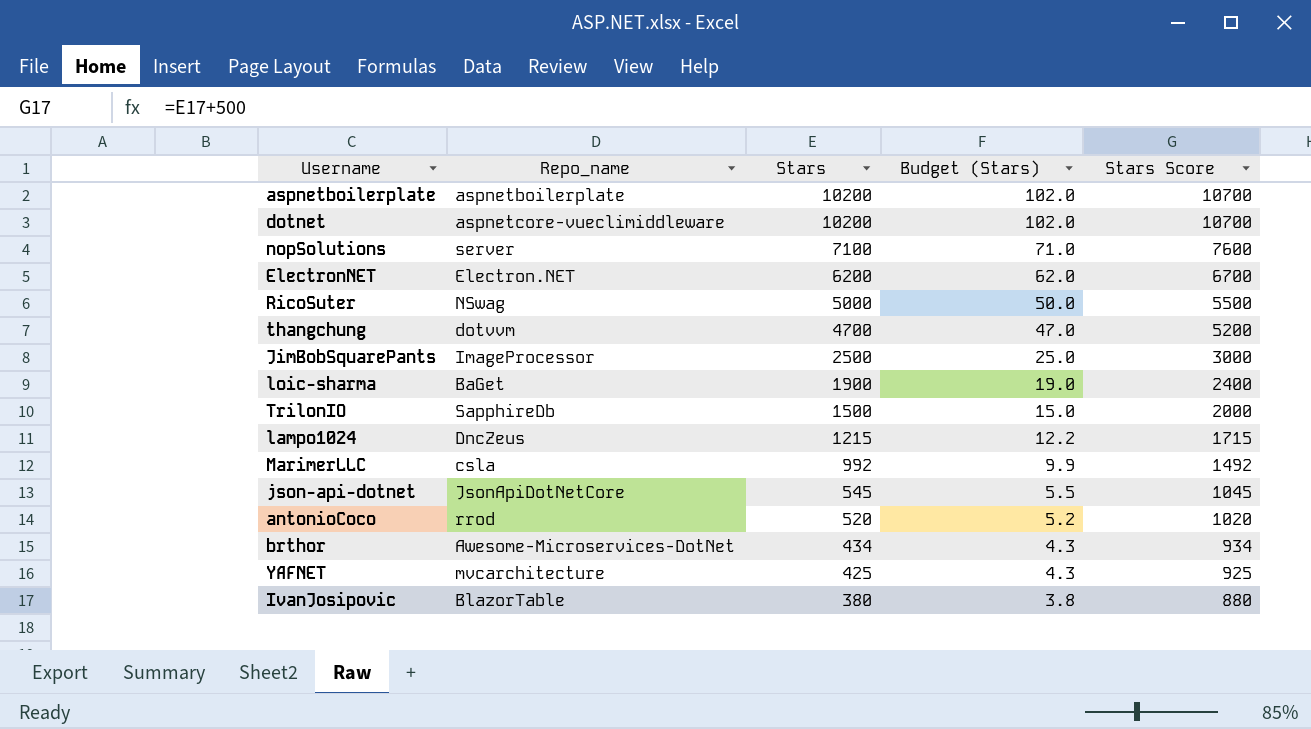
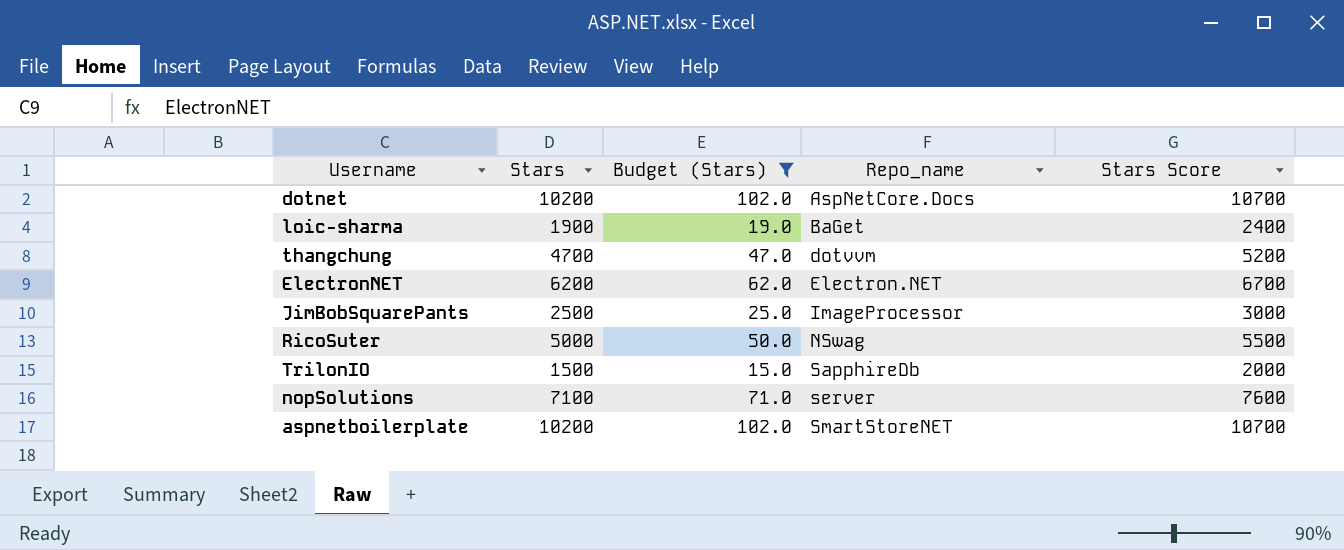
filter: none -> Budget (Stars) >= 15.0
row order: Stars descending -> Repo_name ascending
column Repo_name | position: 2 -> 4
dotnet | Repo_name: aspnetcore-vueclimiddleware -> AspNetCore.Docs
aspnetboilerplate | Repo_name: aspnetboilerplate -> SmartStoreNET

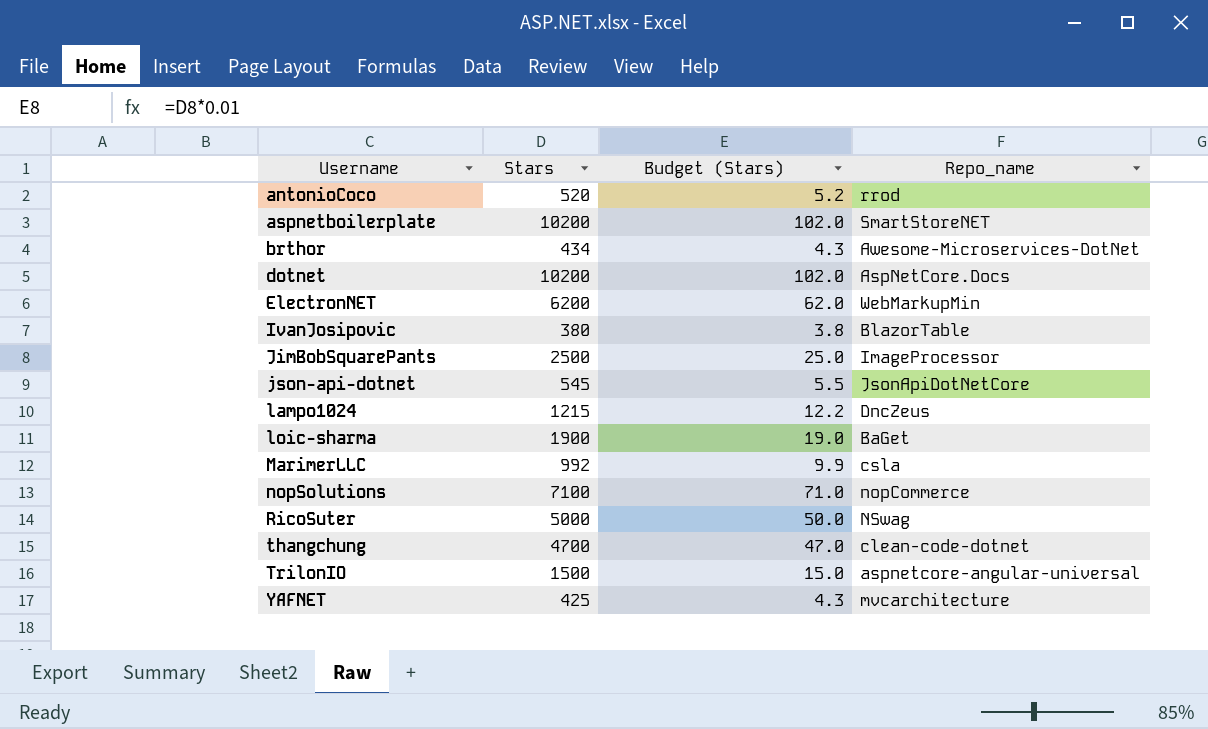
filter: Budget (Stars) >= 15.0 -> none
row order: Repo_name ascending -> Username ascending
column Stars Score | formula: [Stars] + 500 -> none
ElectronNET | Repo_name: Electron.NET -> WebMarkupMin
nopSolutions | Repo_name: server -> nopCommerce
thangchung | Repo_name: dotvvm -> clean-code-dotnet
TrilonIO | Repo_name: SapphireDb -> aspnetcore-angular-universal

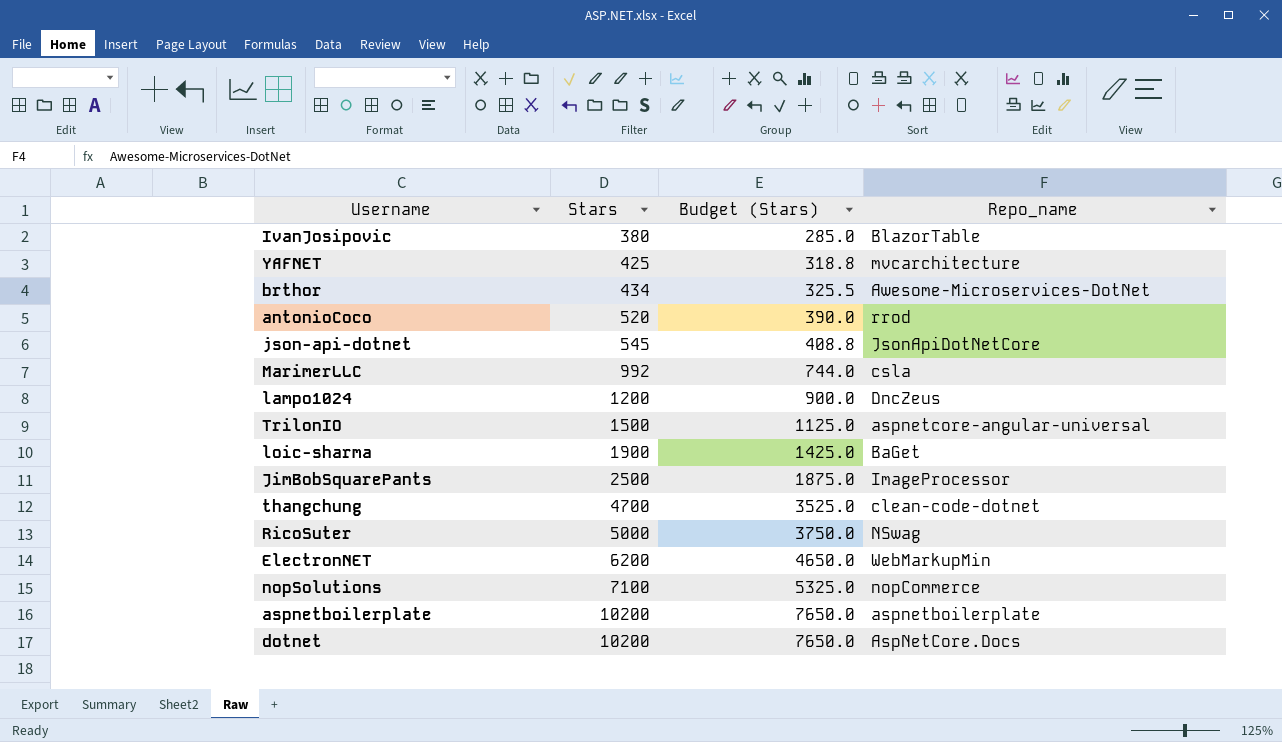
row order: Username ascending -> Stars ascending
column Budget (Stars) | formula: [Stars] * 0.01 -> [Stars] * 0.75
lampo1024 | Stars: 1215 -> 1200
aspnetboilerplate | Repo_name: SmartStoreNET -> aspnetboilerplate

